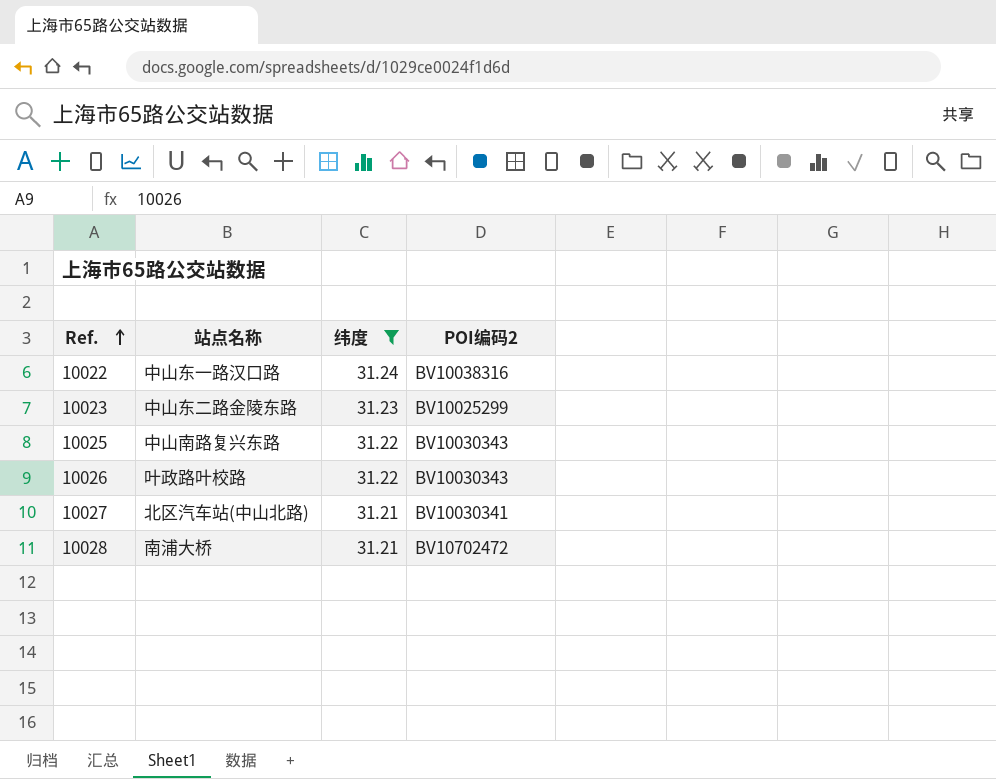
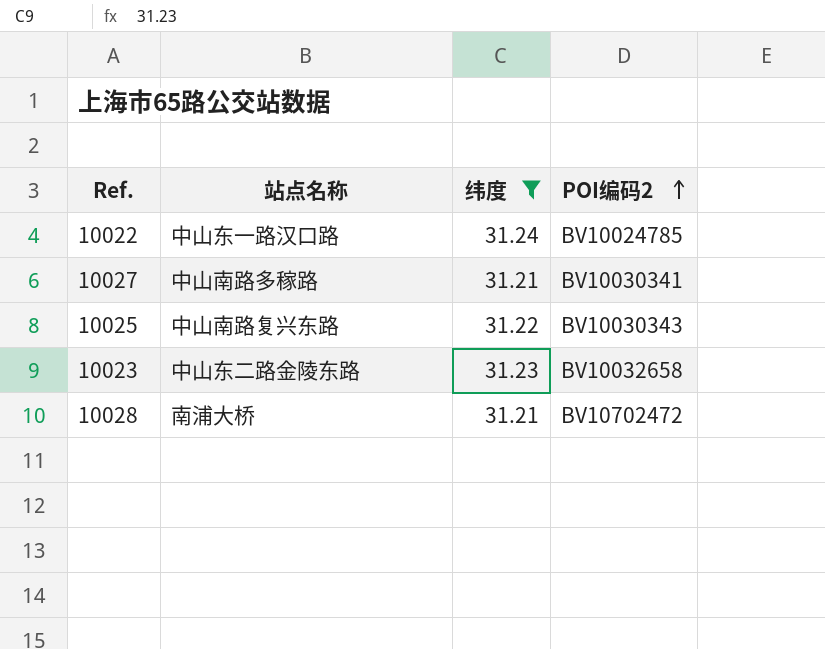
row order: Ref. ascending -> POI编码2 ascending
row 10026: 叶政路叶校路 | 31.22 | BV10030343 -> none
10022 | POI编码2: BV10038316 -> BV10024785
10027 | 站点名称: 北区汽车站(中山北路) -> 中山南路多稼路
10023 | POI编码2: BV10025299 -> BV10032658

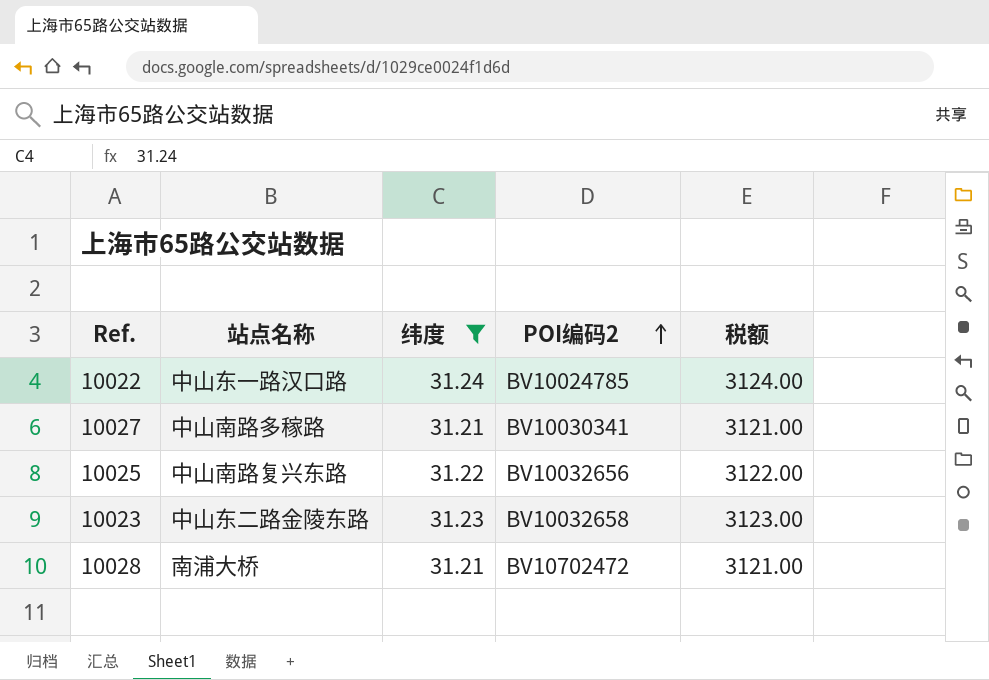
column 税额 | formula: none -> [纬度] * 100
10025 | POI编码2: BV10030343 -> BV10032656

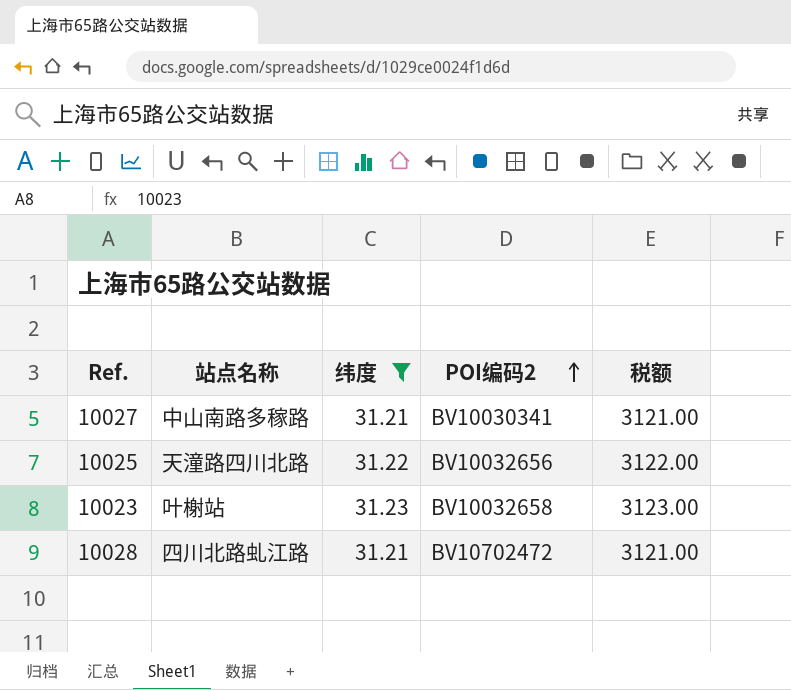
row 10022: 中山东一路汉口路 | 31.24 | BV10024785 | 3124.00 -> none
10025 | 站点名称: 中山南路复兴东路 -> 天潼路四川北路
10023 | 站点名称: 中山东二路金陵东路 -> 叶榭站
10028 | 站点名称: 南浦大桥 -> 四川北路虬江路

